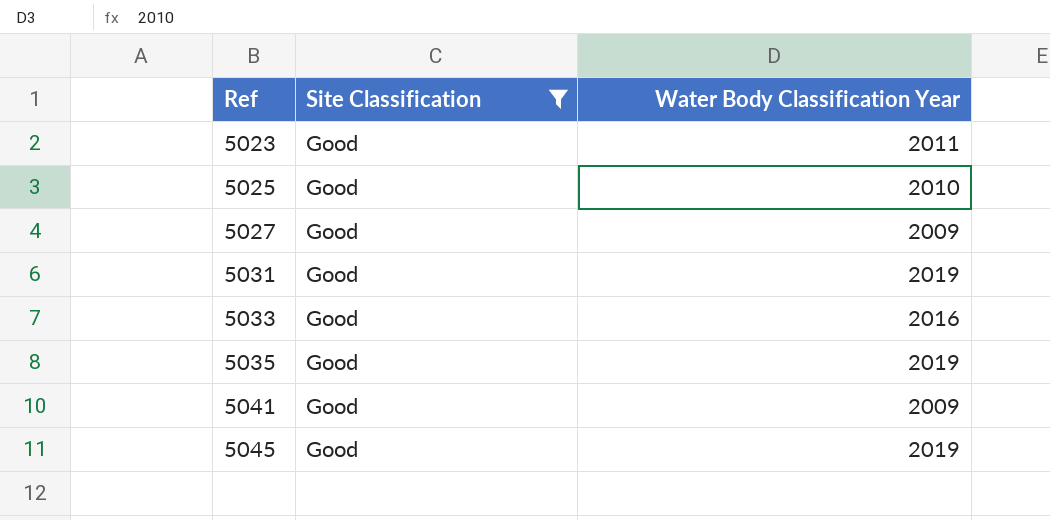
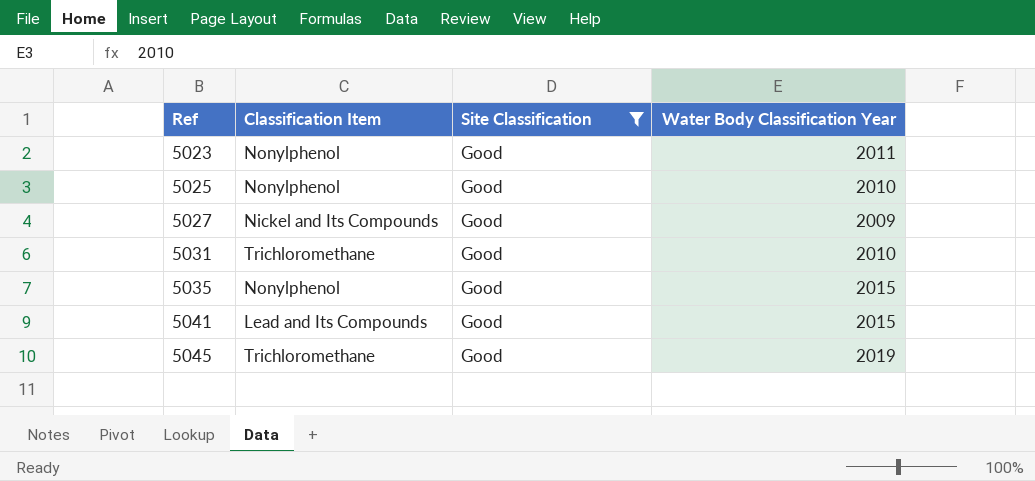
column Classification Item | position: none -> 2
row 5033: Good | 2016 -> none
5031 | Water Body Classification Year: 2019 -> 2010
5035 | Water Body Classification Year: 2019 -> 2015
5041 | Water Body Classification Year: 2009 -> 2015

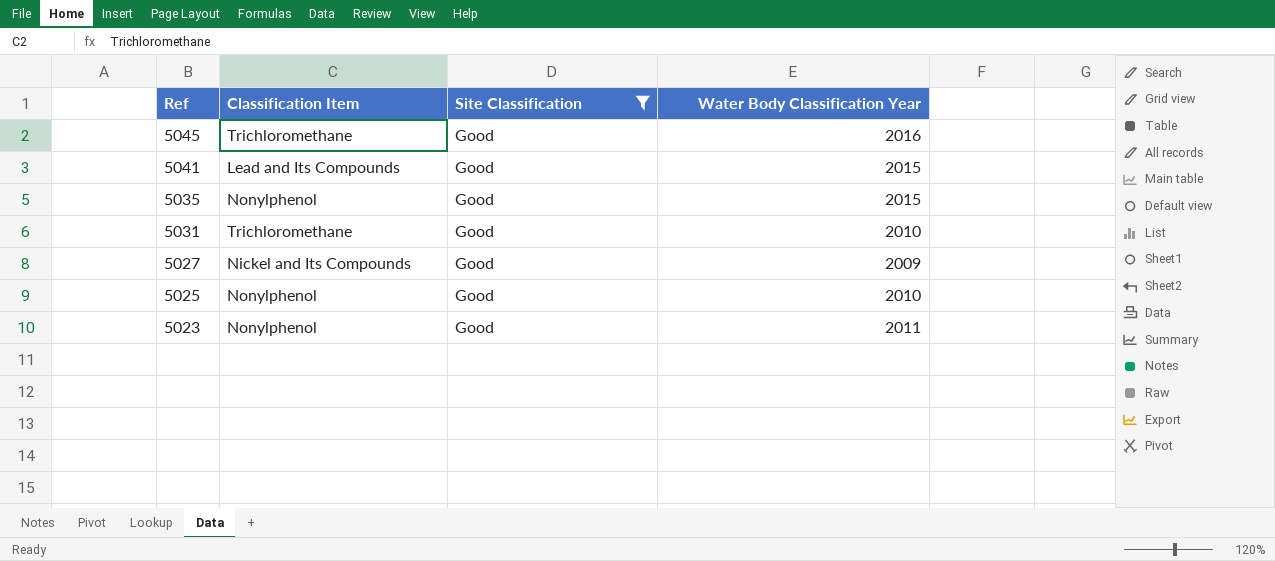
row order: Ref ascending -> Ref descending
5045 | Water Body Classification Year: 2019 -> 2016

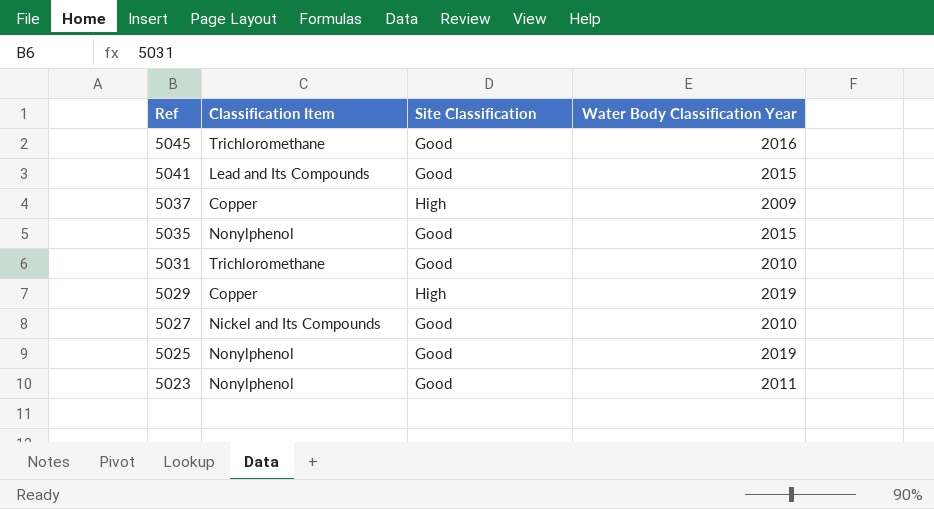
filter: Site Classification = Good -> none
5027 | Water Body Classification Year: 2009 -> 2010
5025 | Water Body Classification Year: 2010 -> 2019

